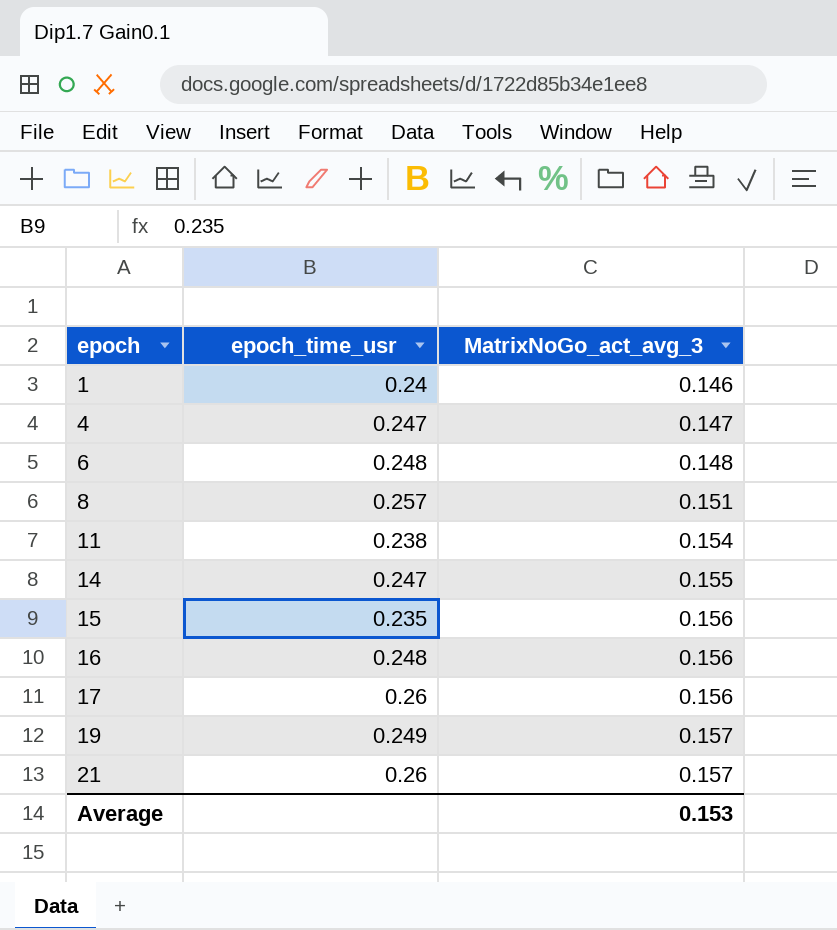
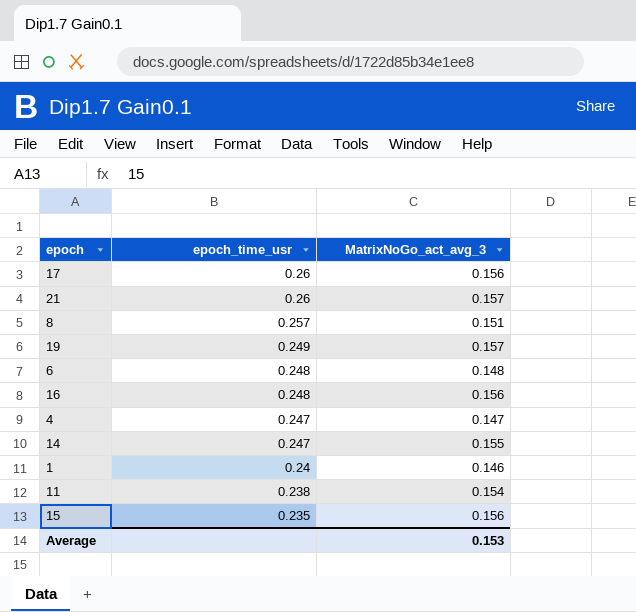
row order: epoch ascending -> epoch_time_usr descending

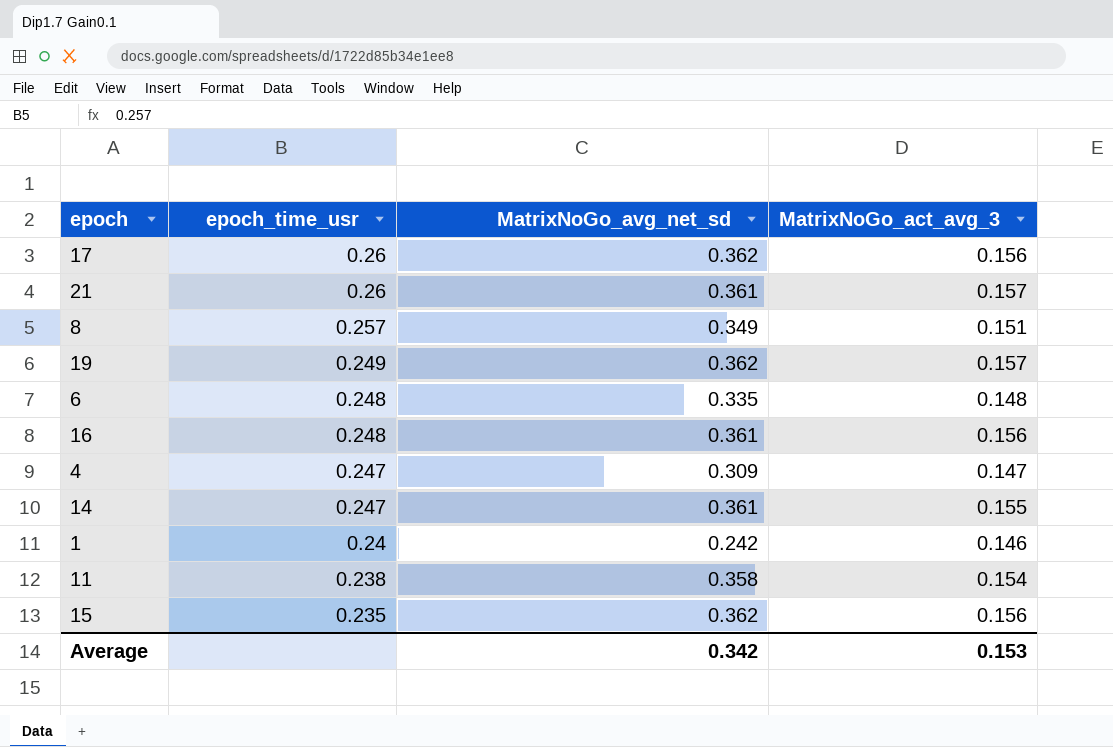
column MatrixNoGo_avg_net_sd | position: none -> 3

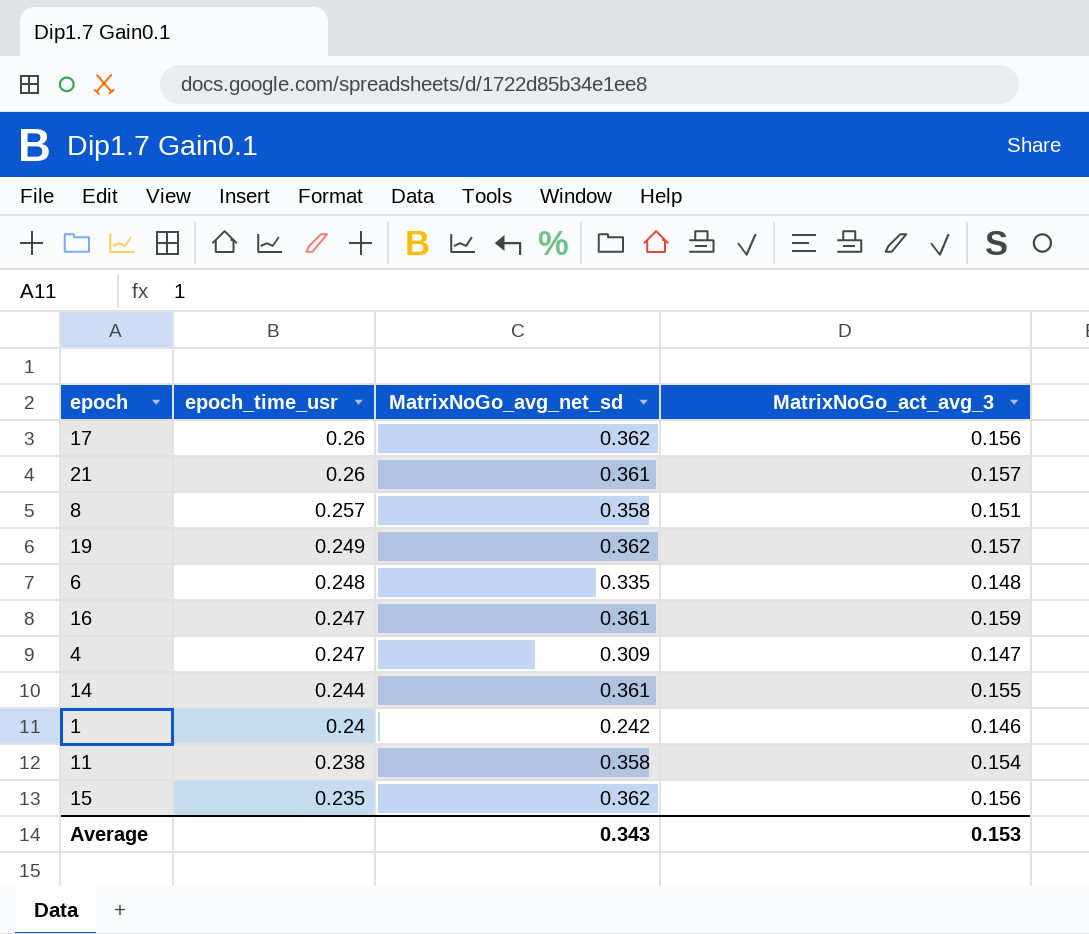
8 | MatrixNoGo_avg_net_sd: 0.349 -> 0.358
16 | epoch_time_usr: 0.248 -> 0.247
16 | MatrixNoGo_act_avg_3: 0.156 -> 0.159
14 | epoch_time_usr: 0.247 -> 0.244
Average | MatrixNoGo_avg_net_sd: 0.342 -> 0.343

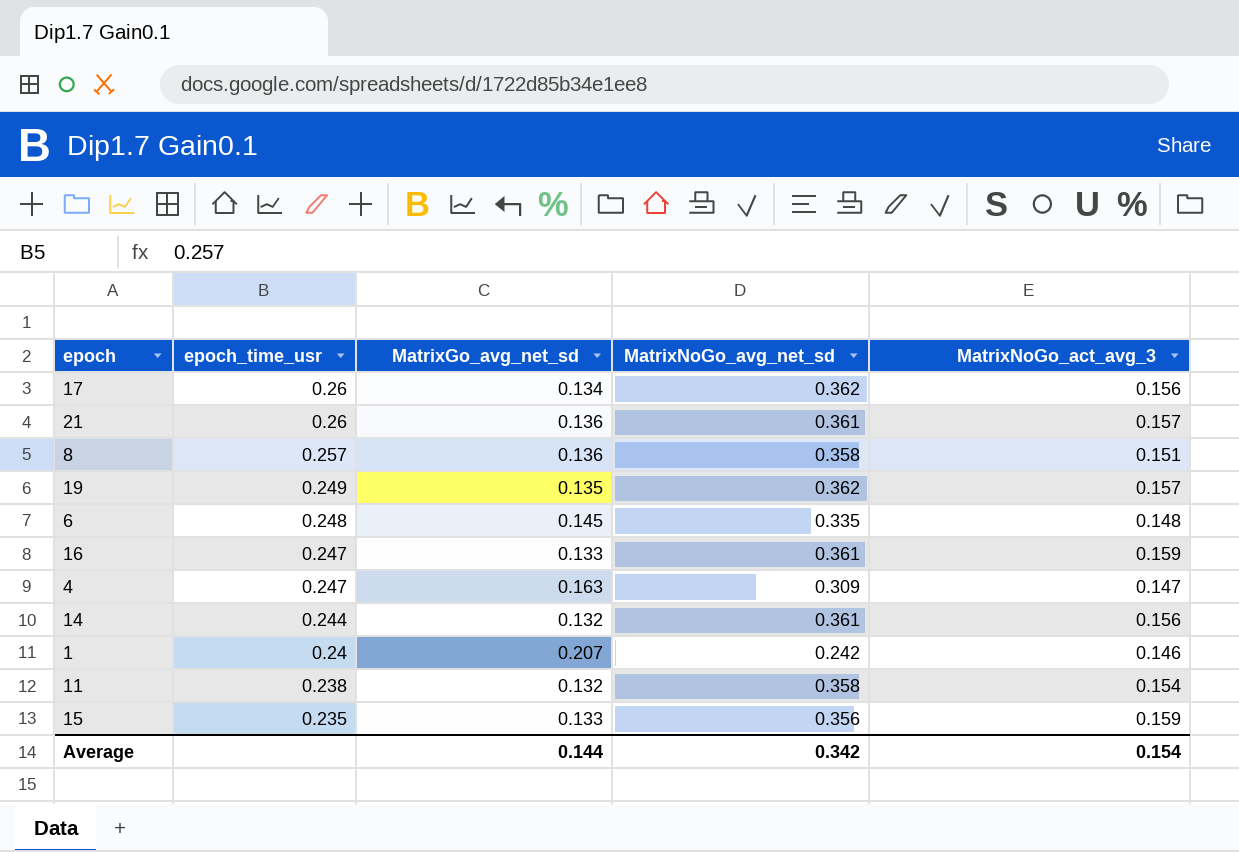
column MatrixGo_avg_net_sd | position: none -> 3
14 | MatrixNoGo_act_avg_3: 0.155 -> 0.156
15 | MatrixNoGo_avg_net_sd: 0.362 -> 0.356
15 | MatrixNoGo_act_avg_3: 0.156 -> 0.159
Average | MatrixNoGo_avg_net_sd: 0.343 -> 0.342
Average | MatrixNoGo_act_avg_3: 0.153 -> 0.154

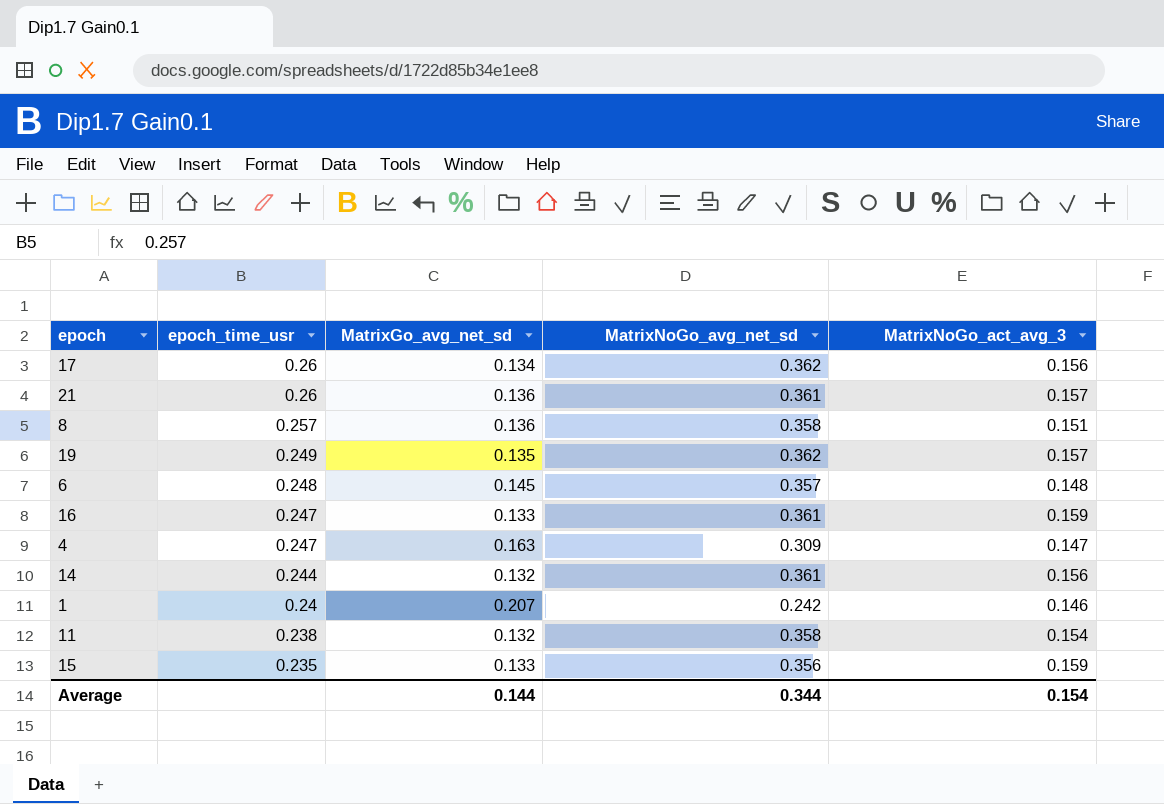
6 | MatrixNoGo_avg_net_sd: 0.335 -> 0.357
Average | MatrixNoGo_avg_net_sd: 0.342 -> 0.344

